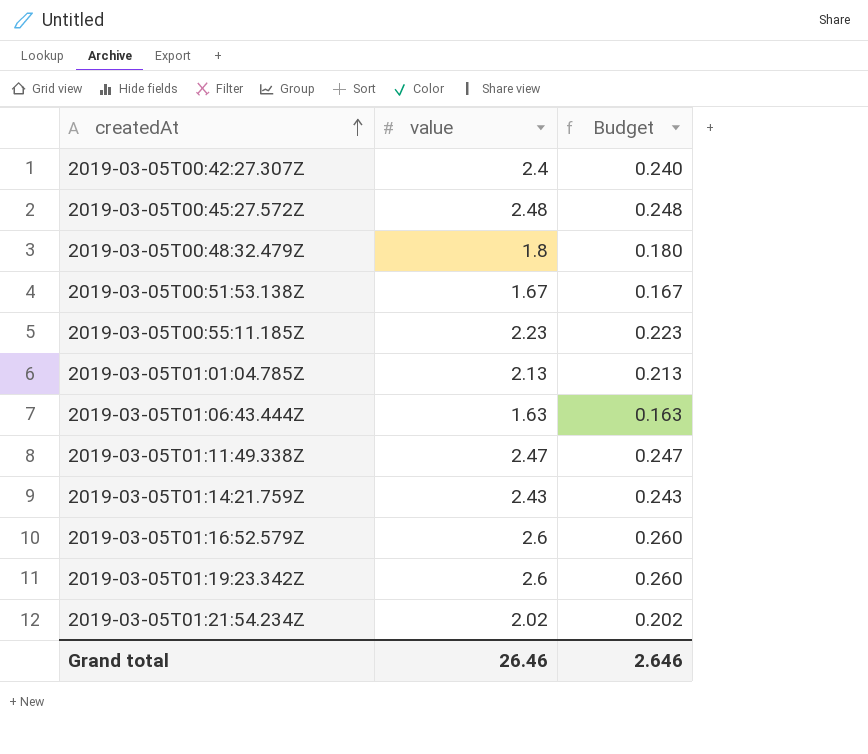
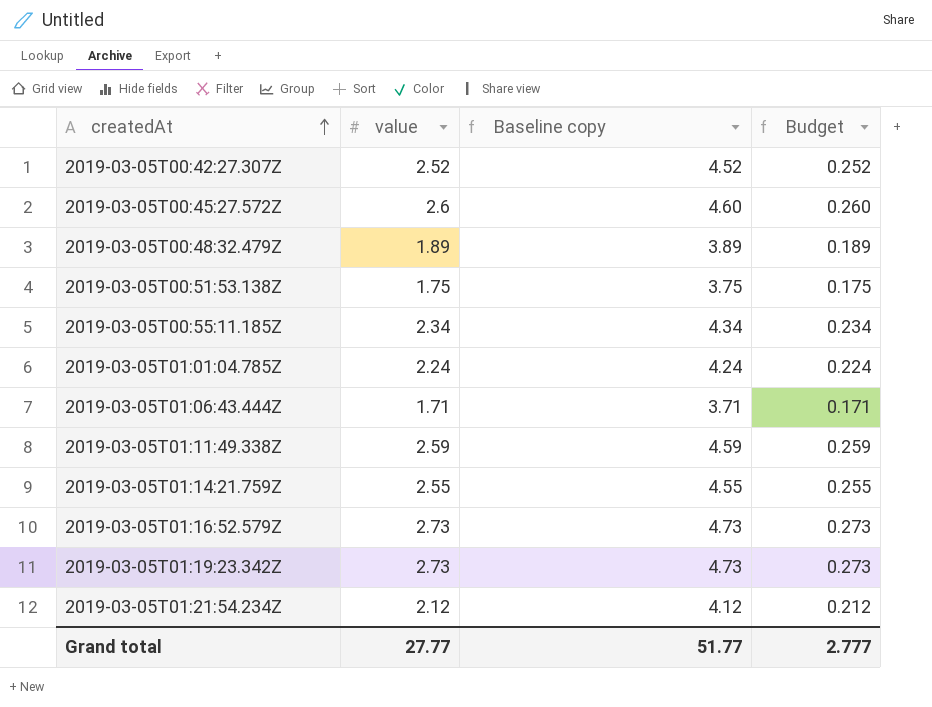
column Baseline copy | formula: none -> [value] + 2
2019-03-05T00:42:27.307Z | value: 2.4 -> 2.52
2019-03-05T00:42:27.307Z | Budget: 0.240 -> 0.252
2019-03-05T00:45:27.572Z | value: 2.48 -> 2.6
2019-03-05T00:45:27.572Z | Budget: 0.248 -> 0.260
2019-03-05T00:48:32.479Z | value: 1.8 -> 1.89
2019-03-05T00:48:32.479Z | Budget: 0.180 -> 0.189
2019-03-05T00:51:53.138Z | value: 1.67 -> 1.75
2019-03-05T00:51:53.138Z | Budget: 0.167 -> 0.175
2019-03-05T00:55:11.185Z | value: 2.23 -> 2.34
2019-03-05T00:55:11.185Z | Budget: 0.223 -> 0.234
2019-03-05T01:01:04.785Z | value: 2.13 -> 2.24
2019-03-05T01:01:04.785Z | Budget: 0.213 -> 0.224
2019-03-05T01:06:43.444Z | value: 1.63 -> 1.71
2019-03-05T01:06:43.444Z | Budget: 0.163 -> 0.171
2019-03-05T01:11:49.338Z | value: 2.47 -> 2.59
2019-03-05T01:11:49.338Z | Budget: 0.247 -> 0.259
2019-03-05T01:14:21.759Z | value: 2.43 -> 2.55
2019-03-05T01:14:21.759Z | Budget: 0.243 -> 0.255
2019-03-05T01:16:52.579Z | value: 2.6 -> 2.73
2019-03-05T01:16:52.579Z | Budget: 0.260 -> 0.273
2019-03-05T01:19:23.342Z | value: 2.6 -> 2.73
2019-03-05T01:19:23.342Z | Budget: 0.260 -> 0.273
2019-03-05T01:21:54.234Z | value: 2.02 -> 2.12
2019-03-05T01:21:54.234Z | Budget: 0.202 -> 0.212
Grand total | value: 26.46 -> 27.77
Grand total | Budget: 2.646 -> 2.777

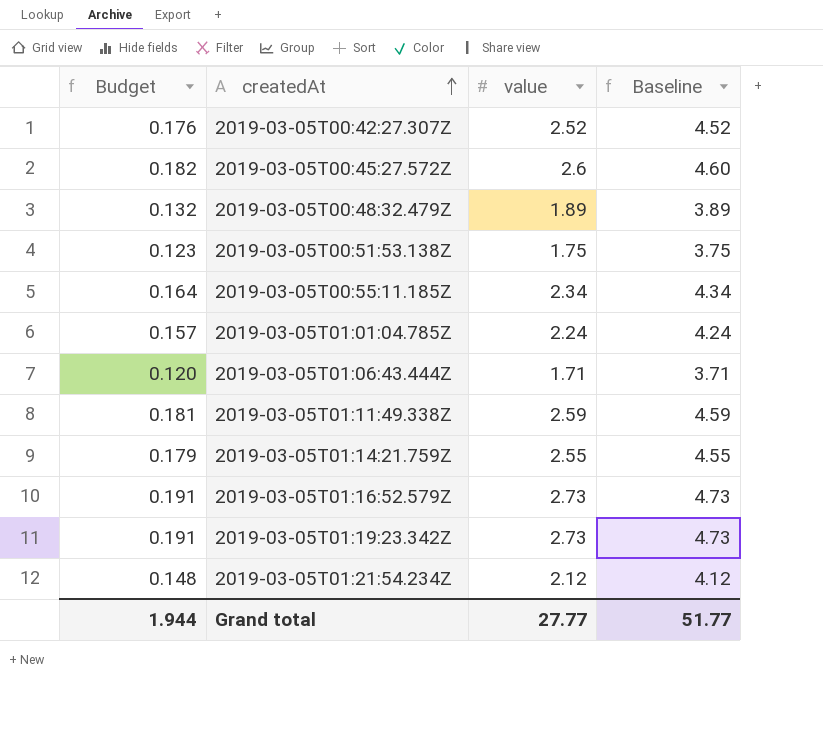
column Budget | formula: [value] * 0.1 -> [value] * 0.07
column Budget | position: 4 -> 1
column name: Baseline copy -> Baseline
Grand total | Budget: 2.777 -> 1.944

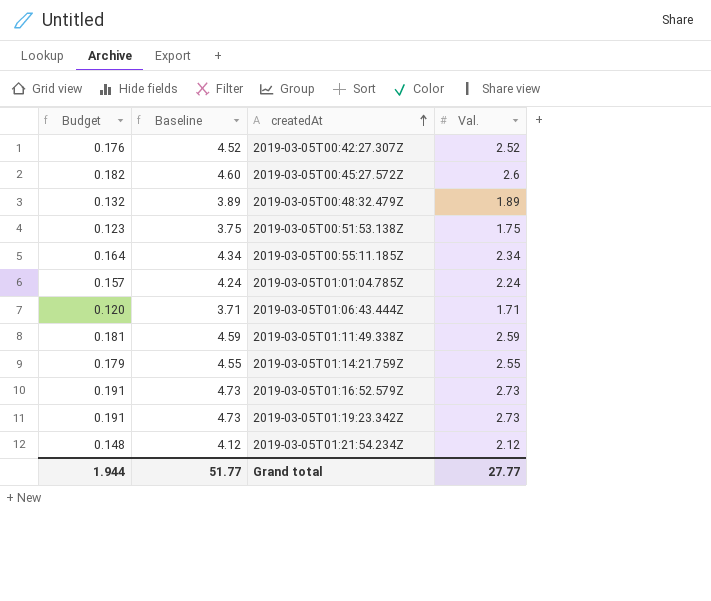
column Baseline | position: 4 -> 2
column name: value -> Val.

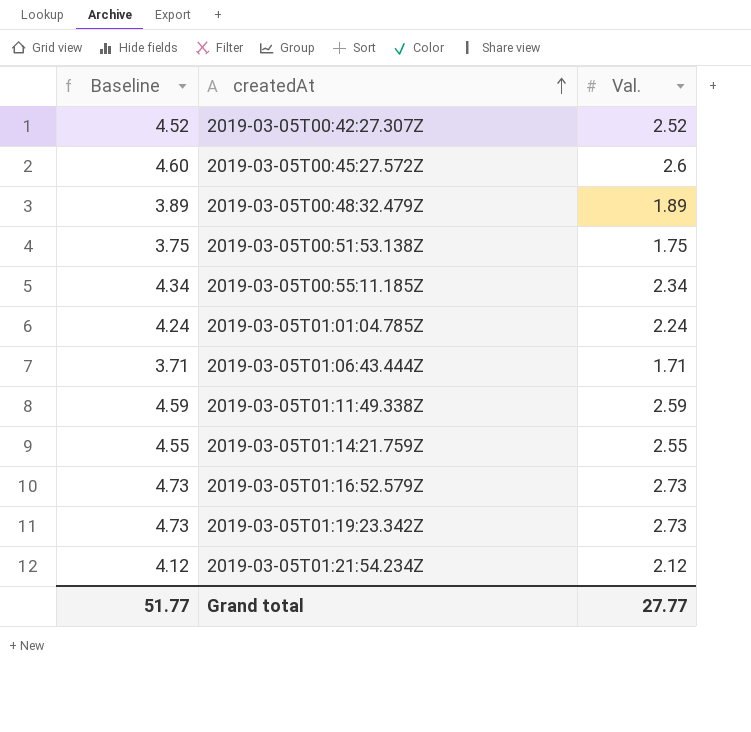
column Budget | formula: [Val.] * 0.07 -> none

